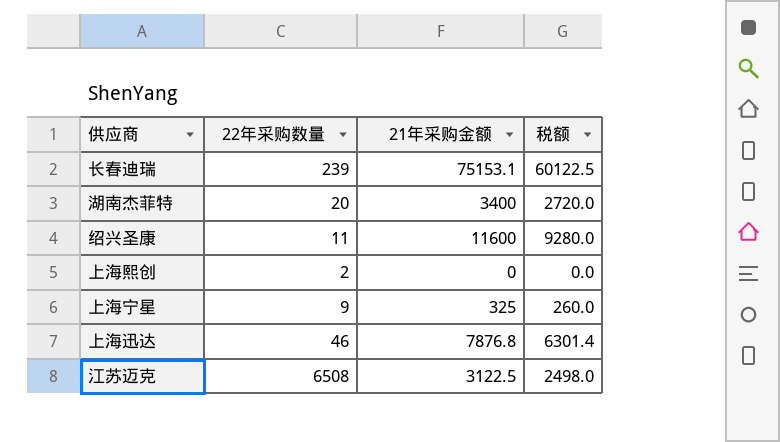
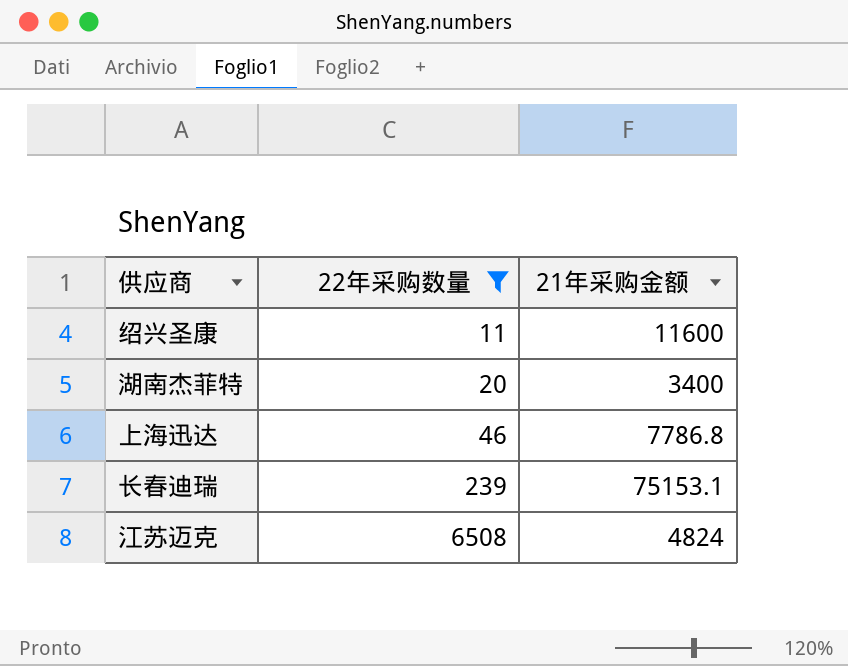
filter: none -> 22年采购数量 >= 11
row order: none -> 22年采购数量 ascending
column 税额 | formula: [21年采购金额] * 0.8 -> none
上海迅达 | 21年采购金额: 7876.8 -> 7786.8
江苏迈克 | 21年采购金额: 3122.5 -> 4824

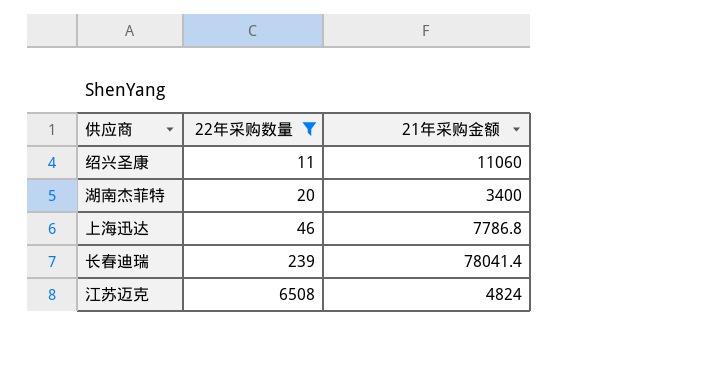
绍兴圣康 | 21年采购金额: 11600 -> 11060
长春迪瑞 | 21年采购金额: 75153.1 -> 78041.4

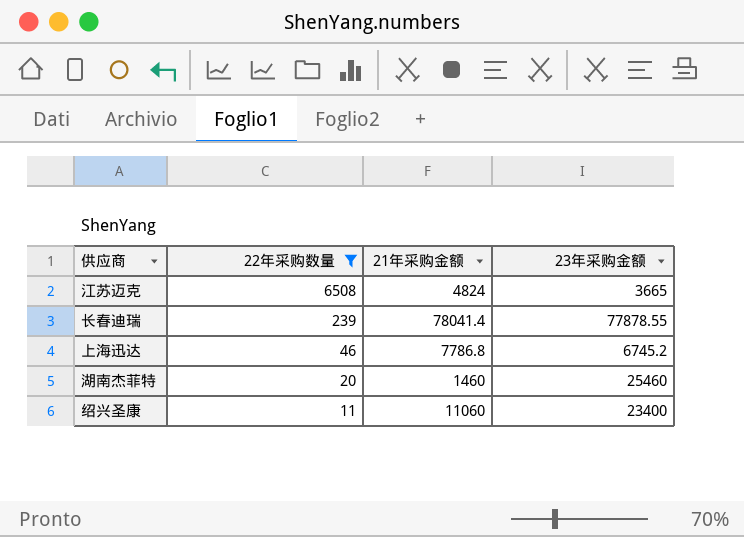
row order: 22年采购数量 ascending -> 22年采购数量 descending
column 23年采购金额 | position: none -> 4
湖南杰菲特 | 21年采购金额: 3400 -> 1460

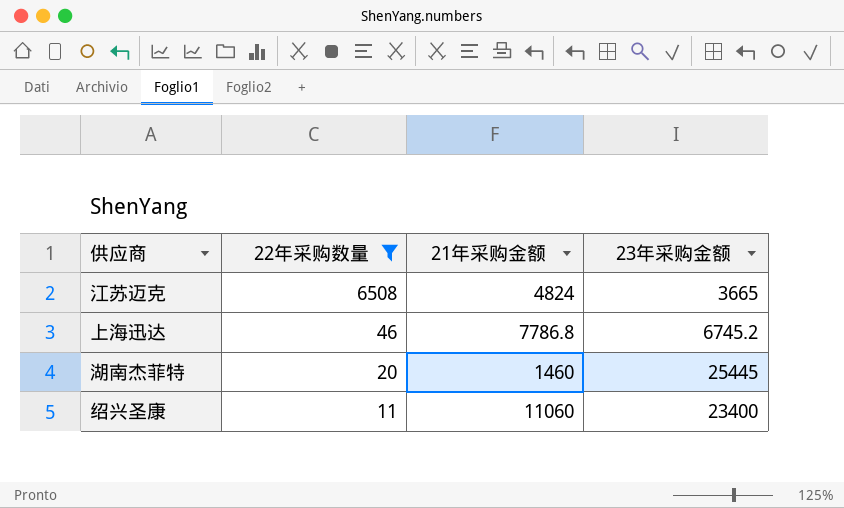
row 长春迪瑞: 239 | 78041.4 | 77878.55 -> none
湖南杰菲特 | 23年采购金额: 25460 -> 25445

